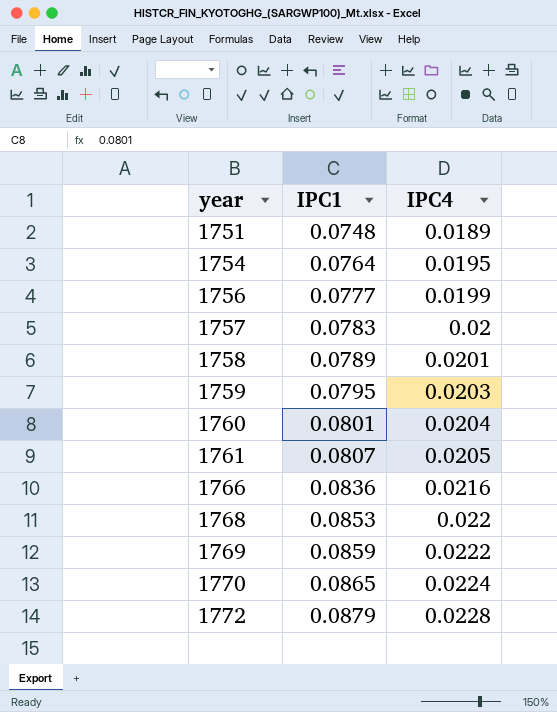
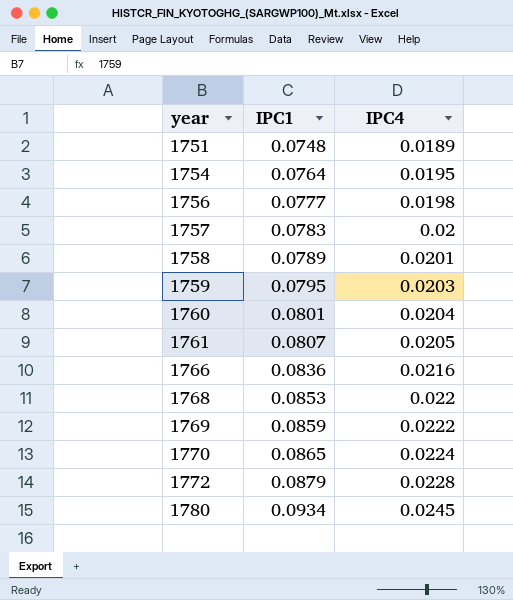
1756 | IPC4: 0.0199 -> 0.0198
row 1780: none -> 0.0934 | 0.0245

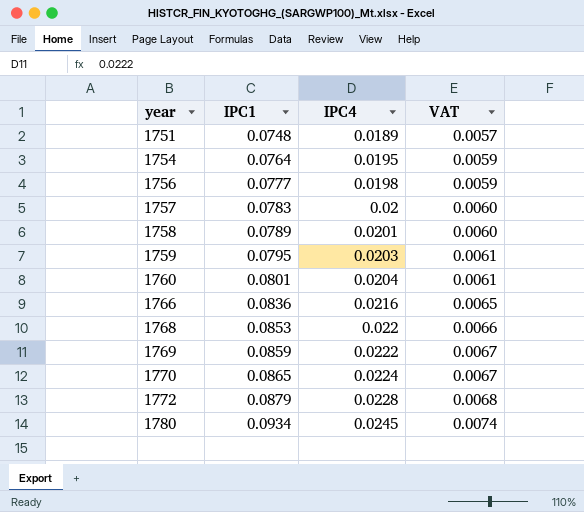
column VAT | formula: none -> [IPC4] * 0.3
row 1761: 0.0807 | 0.0205 -> none

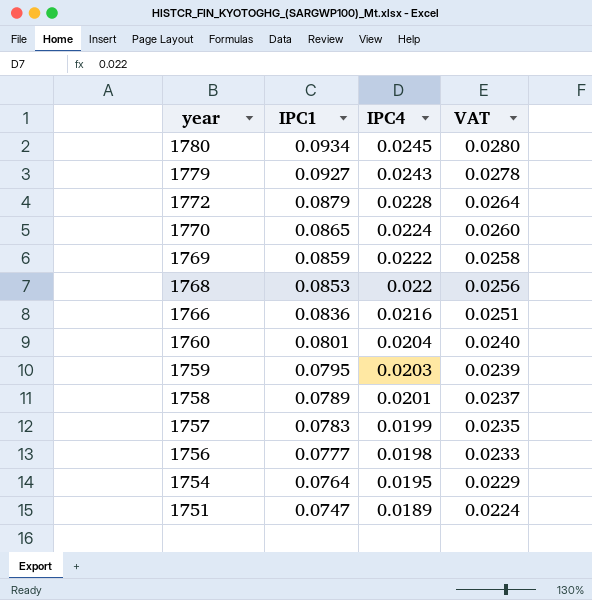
row order: year ascending -> year descending
column VAT | formula: [IPC4] * 0.3 -> [IPC1] * 0.3
row 1779: none -> 0.0927 | 0.0243 | 0.0278
1757 | IPC4: 0.02 -> 0.0199
1751 | IPC1: 0.0748 -> 0.0747

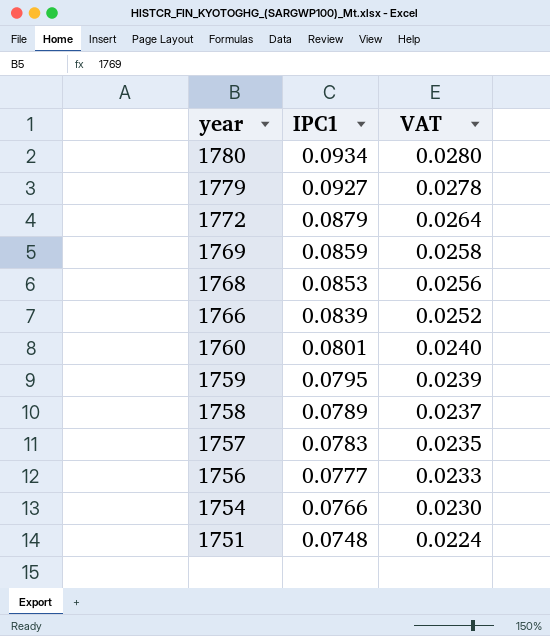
column IPC4 | position: 3 -> none
row 1770: 0.0865 | 0.0224 | 0.0260 -> none
1766 | IPC1: 0.0836 -> 0.0839
1766 | VAT: 0.0251 -> 0.0252
1754 | IPC1: 0.0764 -> 0.0766
1754 | VAT: 0.0229 -> 0.0230
1751 | IPC1: 0.0747 -> 0.0748

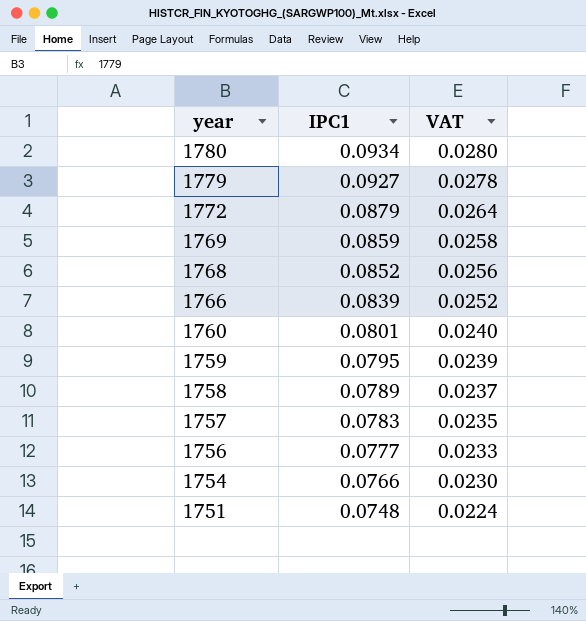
1768 | IPC1: 0.0853 -> 0.0852

